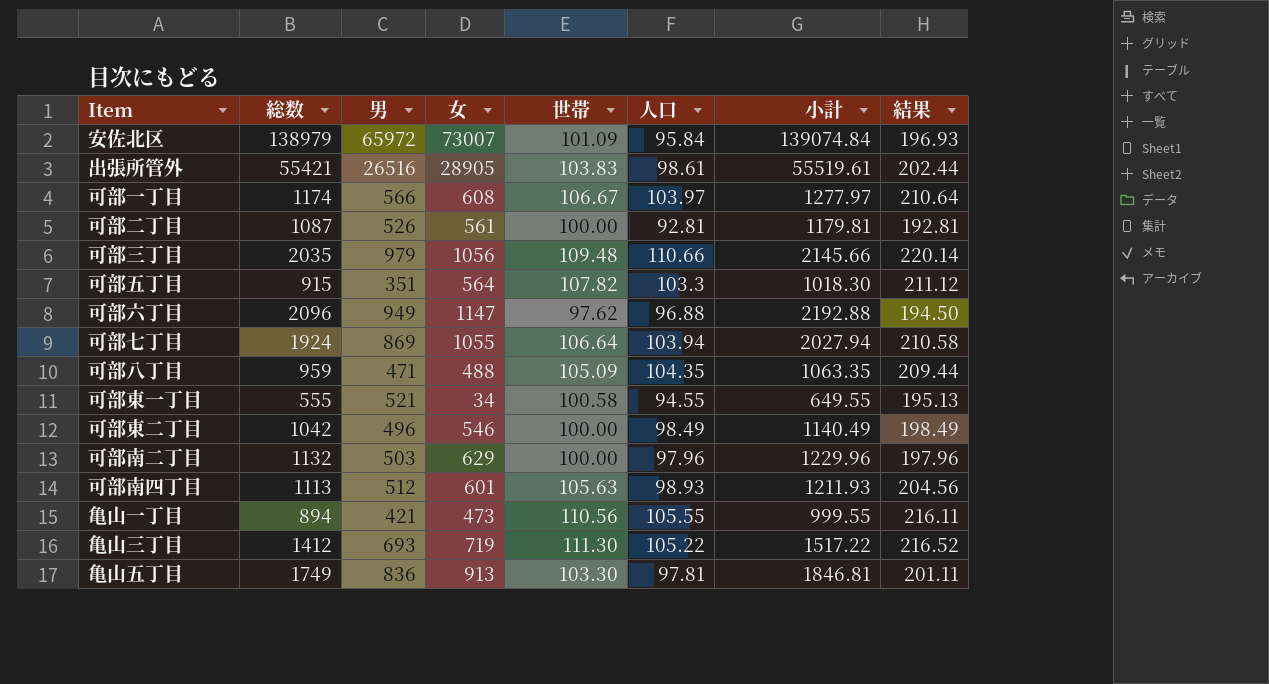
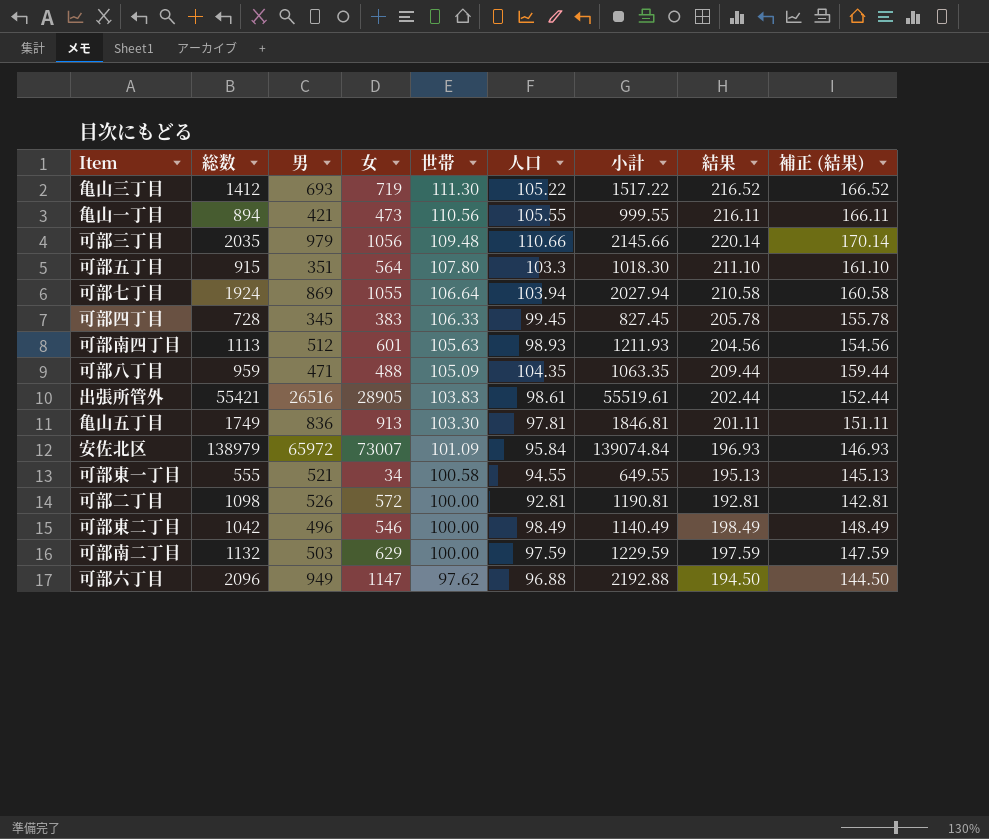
row order: none -> 世帯 descending
column 補正 (結果) | formula: none -> [結果] - 50
row 可部一丁目: 1174 | 566 | 608 | 106.67 | 103.97 | 1277.97 | 210.64 -> none
可部五丁目 | 世帯: 107.82 -> 107.80
可部五丁目 | 結果: 211.12 -> 211.10
row 可部四丁目: none -> 728 | 345 | 383 | 106.33 | 99.45 | 827.45 | 205.78 | 155.78
可部二丁目 | 総数: 1087 -> 1098
可部二丁目 | 女: 561 -> 572
可部二丁目 | 小計: 1179.81 -> 1190.81
可部南二丁目 | 人口: 97.96 -> 97.59
可部南二丁目 | 小計: 1229.96 -> 1229.59
可部南二丁目 | 結果: 197.96 -> 197.59

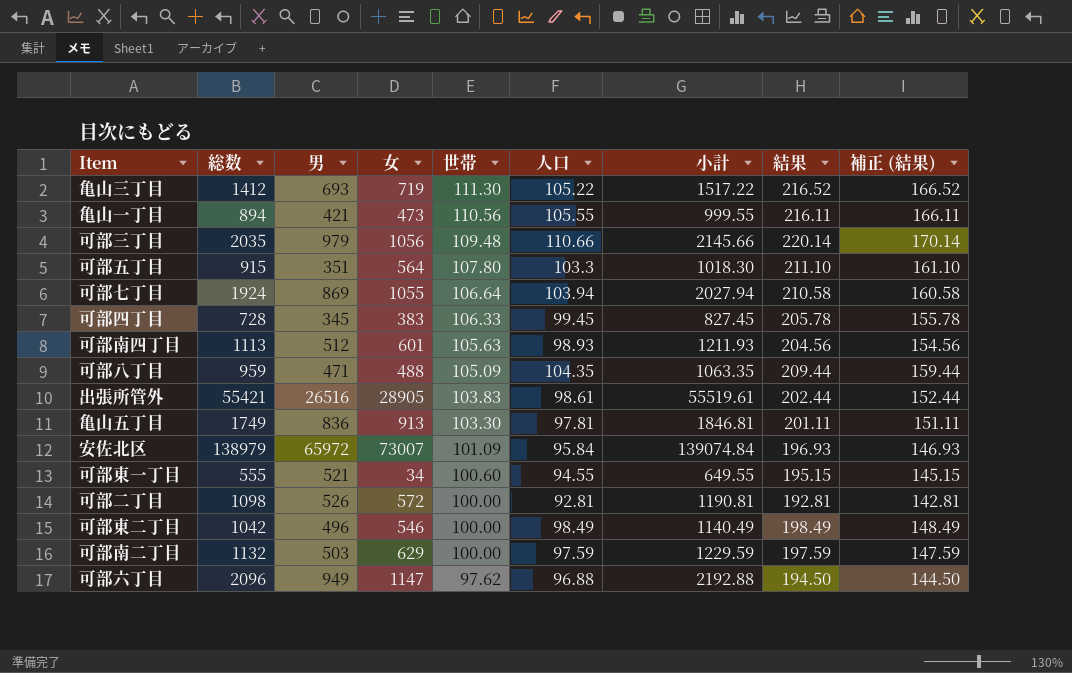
可部東一丁目 | 世帯: 100.58 -> 100.60
可部東一丁目 | 結果: 195.13 -> 195.15
可部東一丁目 | 補正 (結果): 145.13 -> 145.15

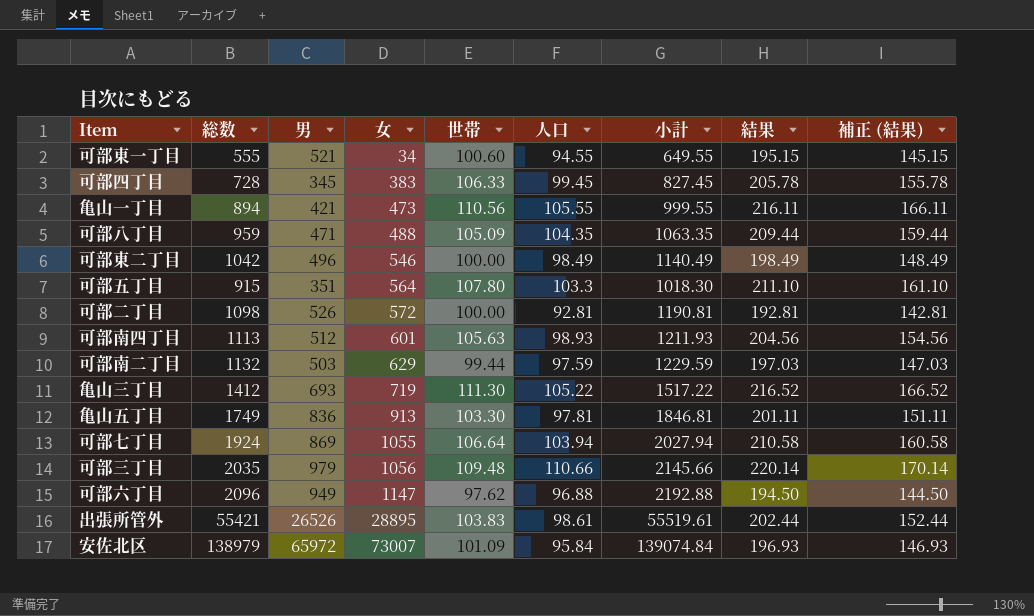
row order: 世帯 descending -> 女 ascending
可部南二丁目 | 世帯: 100.00 -> 99.44
可部南二丁目 | 結果: 197.59 -> 197.03
可部南二丁目 | 補正 (結果): 147.59 -> 147.03
出張所管外 | 男: 26516 -> 26526
出張所管外 | 女: 28905 -> 28895

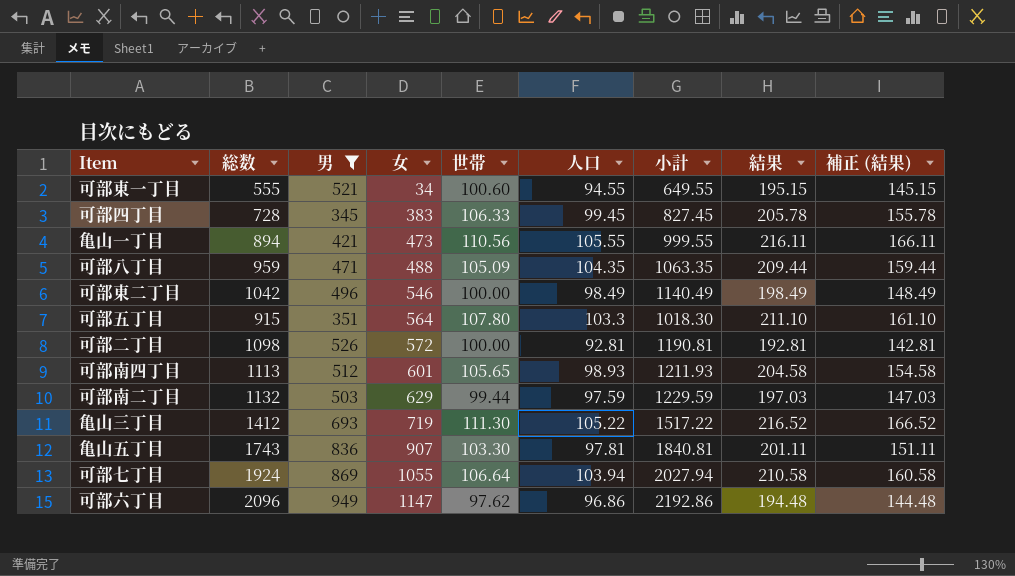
filter: none -> 男 <= 949
可部南四丁目 | 世帯: 105.63 -> 105.65
可部南四丁目 | 結果: 204.56 -> 204.58
可部南四丁目 | 補正 (結果): 154.56 -> 154.58
亀山五丁目 | 総数: 1749 -> 1743
亀山五丁目 | 女: 913 -> 907
亀山五丁目 | 小計: 1846.81 -> 1840.81
可部六丁目 | 人口: 96.88 -> 96.86
可部六丁目 | 小計: 2192.88 -> 2192.86
可部六丁目 | 結果: 194.50 -> 194.48
可部六丁目 | 補正 (結果): 144.50 -> 144.48

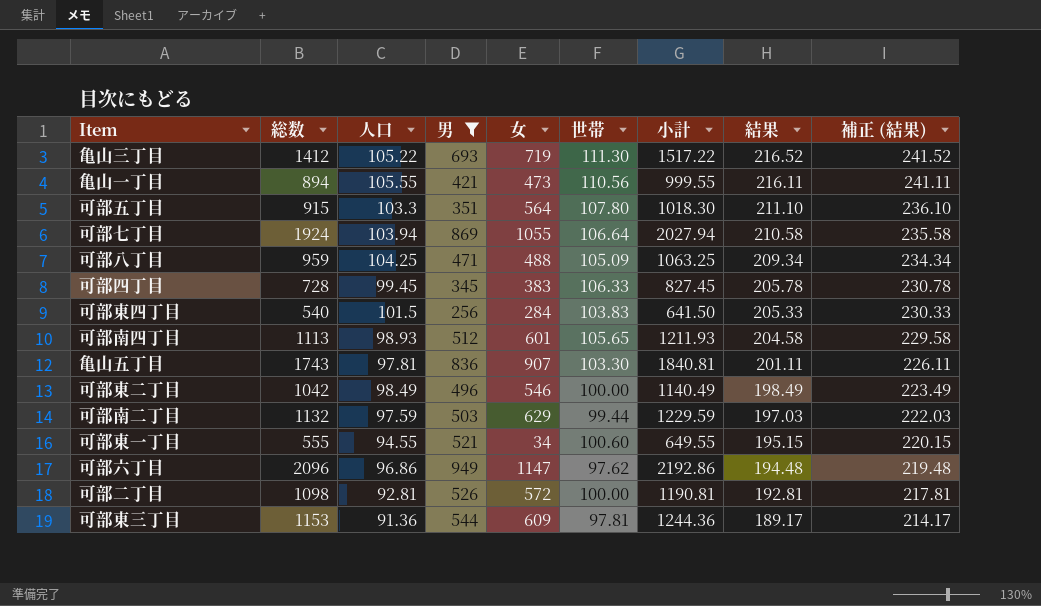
row order: 女 ascending -> 結果 descending
column 人口 | position: 6 -> 3
column 補正 (結果) | formula: [結果] - 50 -> [結果] + 25
可部八丁目 | 人口: 104.35 -> 104.25
可部八丁目 | 小計: 1063.35 -> 1063.25
可部八丁目 | 結果: 209.44 -> 209.34
row 可部東四丁目: none -> 540 | 101.5 | 256 | 284 | 103.83 | 641.50 | 205.33 | 230.33
row 可部東三丁目: none -> 1153 | 91.36 | 544 | 609 | 97.81 | 1244.36 | 189.17 | 214.17

